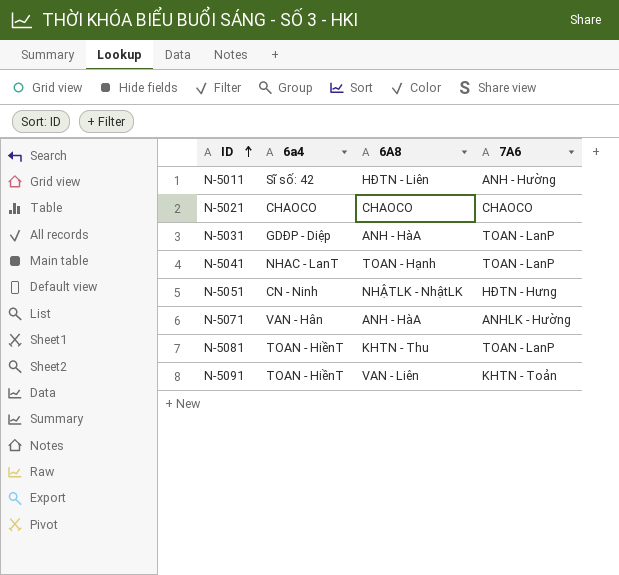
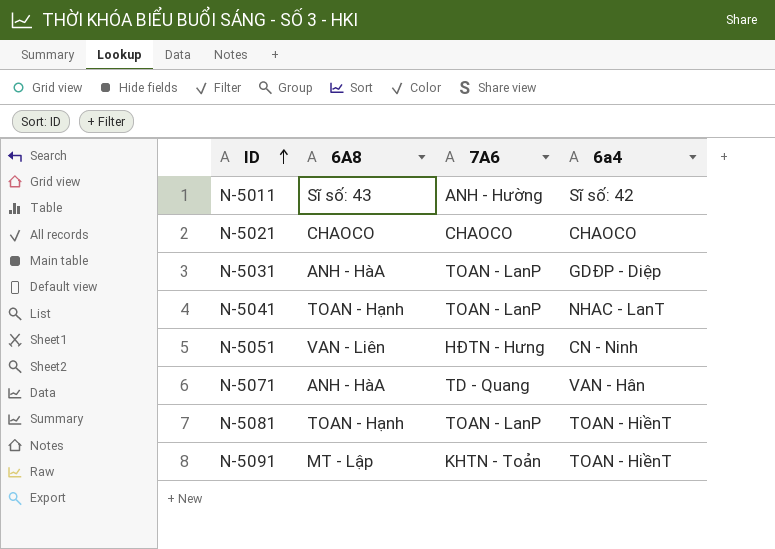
column 6a4 | position: 2 -> 4
N-5011 | 6A8: HĐTN - Liên -> Sĩ số: 43
N-5051 | 6A8: NHẬTLK - NhậtLK -> VAN - Liên
N-5071 | 7A6: ANHLK - Hường -> TD - Quang
N-5081 | 6A8: KHTN - Thu -> TOAN - Hạnh
N-5091 | 6A8: VAN - Liên -> MT - Lập

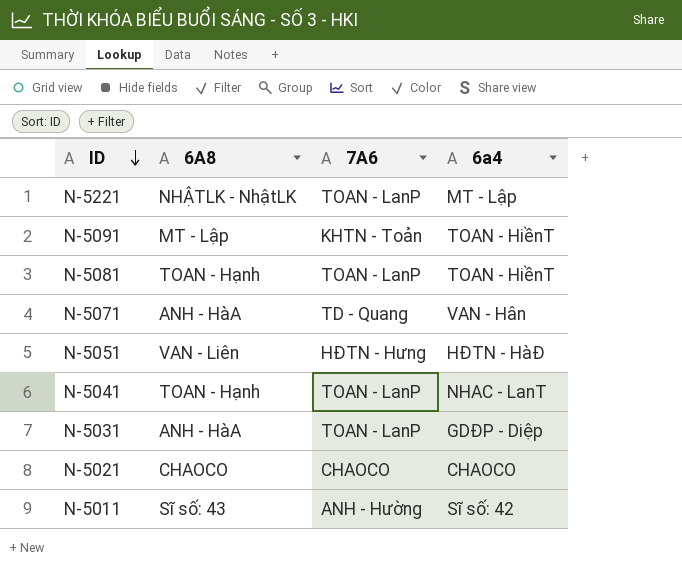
row order: ID ascending -> ID descending
row N-5221: none -> NHẬTLK - NhậtLK | TOAN - LanP | MT - Lập
N-5051 | 6a4: CN - Ninh -> HĐTN - HàĐ

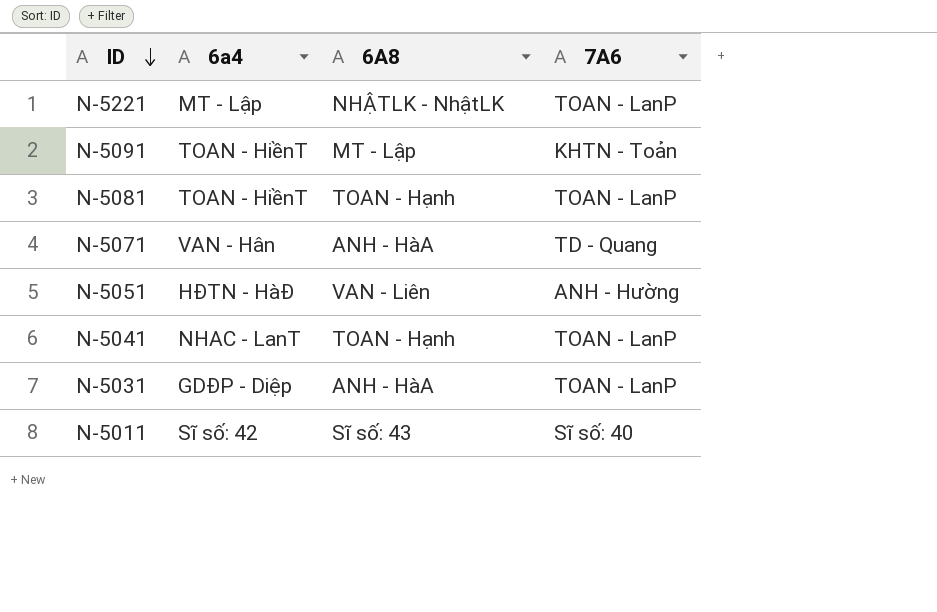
column 6a4 | position: 4 -> 2
row N-5021: CHAOCO | CHAOCO | CHAOCO -> none
N-5051 | 7A6: HĐTN - Hưng -> ANH - Hường
N-5011 | 7A6: ANH - Hường -> Sĩ số: 40

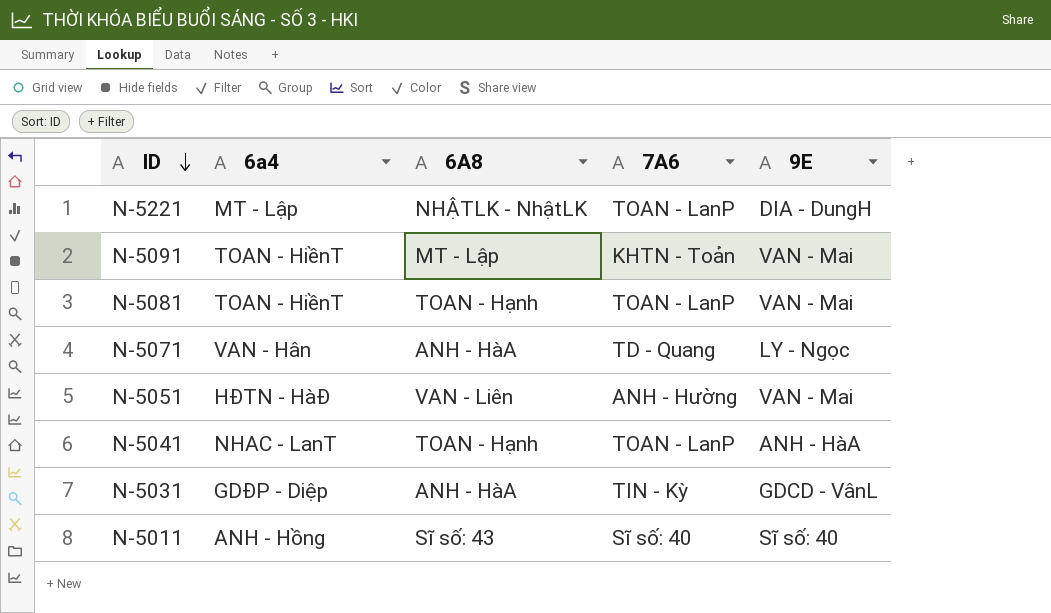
column 9E | position: none -> 5
N-5031 | 7A6: TOAN - LanP -> TIN - Kỳ
N-5011 | 6a4: Sĩ số: 42 -> ANH - Hồng

